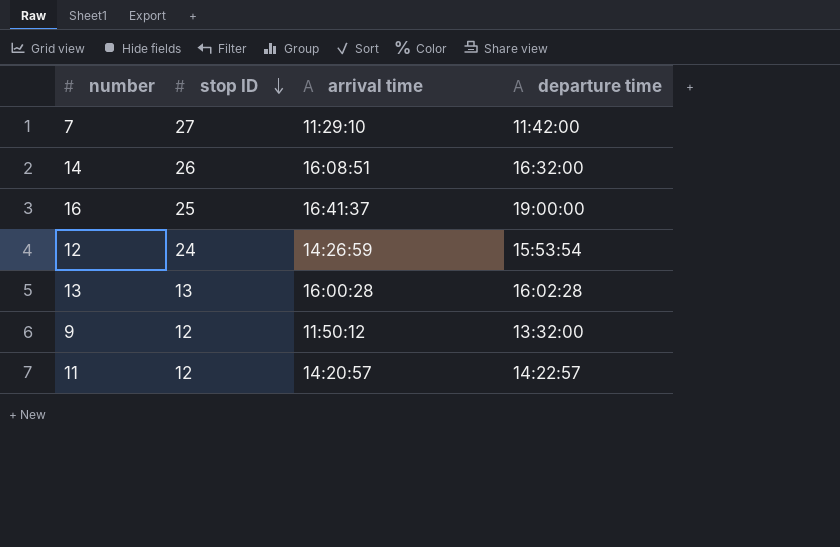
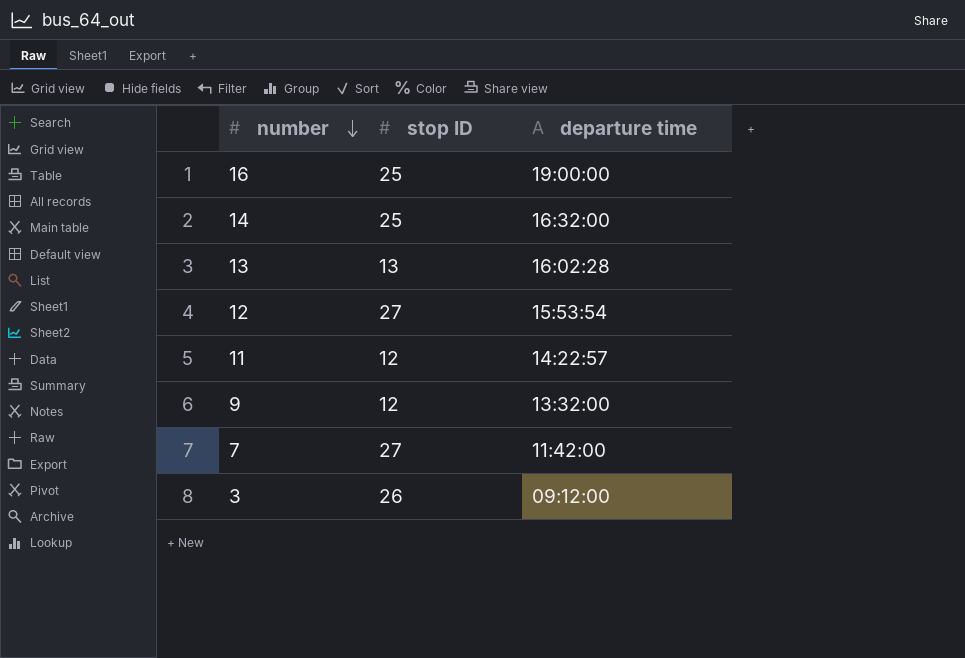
row order: stop ID descending -> number descending
column arrival time | position: 3 -> none
14 | stop ID: 26 -> 25
12 | stop ID: 24 -> 27
row 3: none -> 26 | 09:12:00

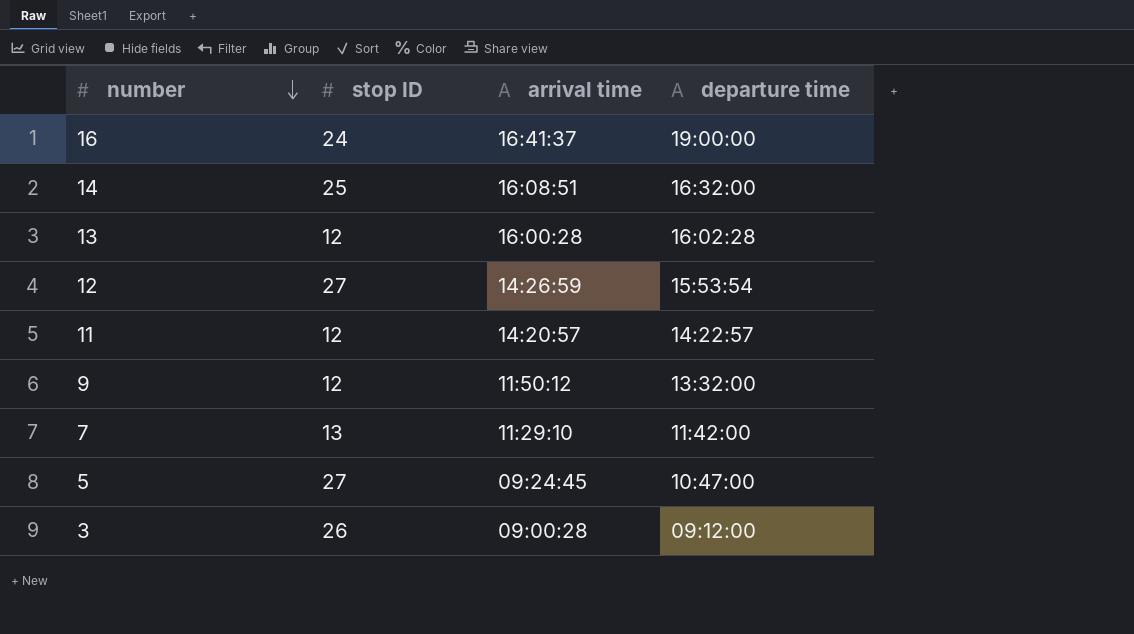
column arrival time | position: none -> 3
16 | stop ID: 25 -> 24
13 | stop ID: 13 -> 12
7 | stop ID: 27 -> 13
row 5: none -> 27 | 09:24:45 | 10:47:00

